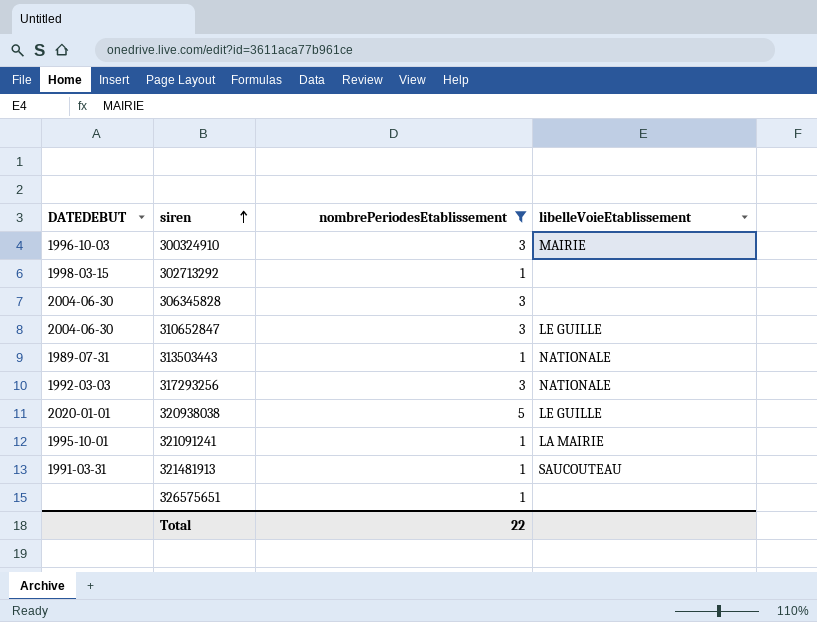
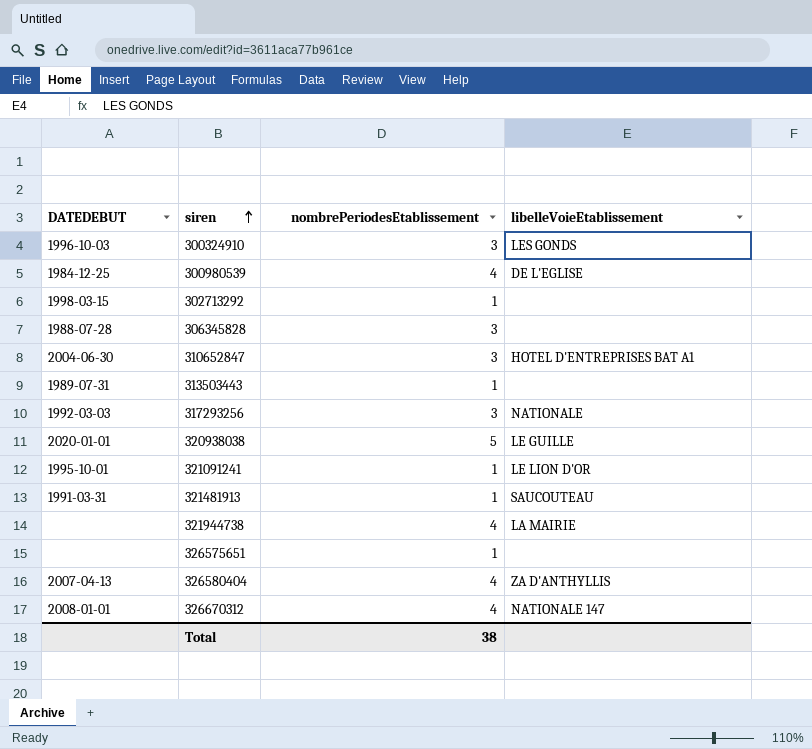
filter: nombrePeriodesEtablissement != 4 -> none
300324910 | libelleVoieEtablissement: MAIRIE -> LES GONDS
306345828 | DATEDEBUT: 2004-06-30 -> 1988-07-28
310652847 | libelleVoieEtablissement: LE GUILLE -> HOTEL D'ENTREPRISES BAT A1
313503443 | libelleVoieEtablissement: NATIONALE -> none
321091241 | libelleVoieEtablissement: LA MAIRIE -> LE LION D'OR
Total | nombrePeriodesEtablissement: 22 -> 38

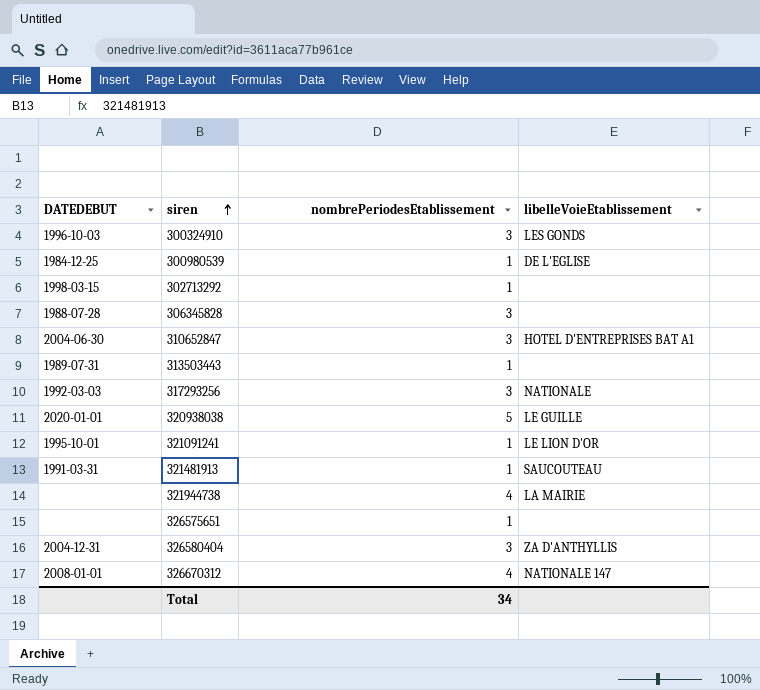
300980539 | nombrePeriodesEtablissement: 4 -> 1
326580404 | DATEDEBUT: 2007-04-13 -> 2004-12-31
326580404 | nombrePeriodesEtablissement: 4 -> 3
Total | nombrePeriodesEtablissement: 38 -> 34

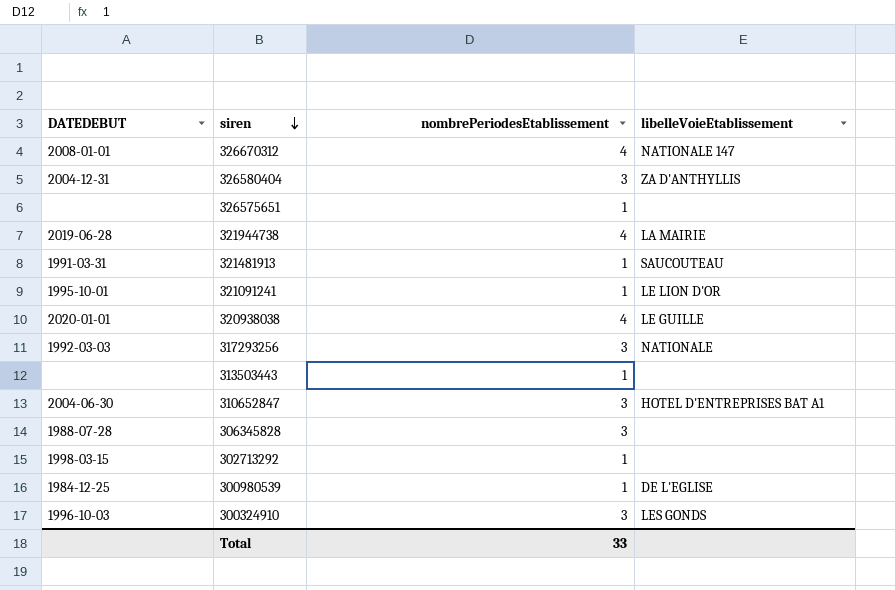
row order: siren ascending -> siren descending
321944738 | DATEDEBUT: none -> 2019-06-28
320938038 | nombrePeriodesEtablissement: 5 -> 4
313503443 | DATEDEBUT: 1989-07-31 -> none
Total | nombrePeriodesEtablissement: 34 -> 33

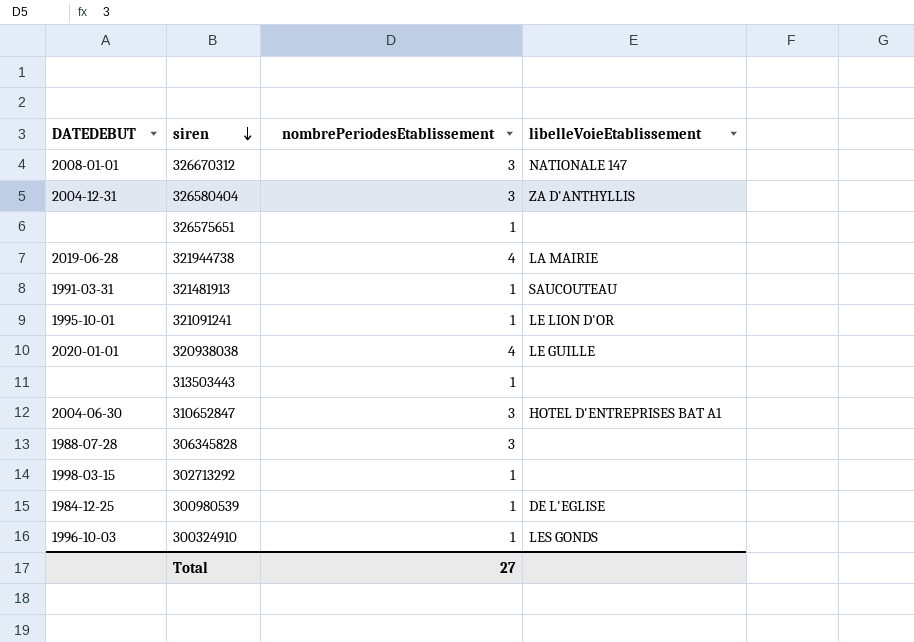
row 317293256: 1992-03-03 | 3 | NATIONALE -> none
326670312 | nombrePeriodesEtablissement: 4 -> 3
300324910 | nombrePeriodesEtablissement: 3 -> 1
Total | nombrePeriodesEtablissement: 33 -> 27

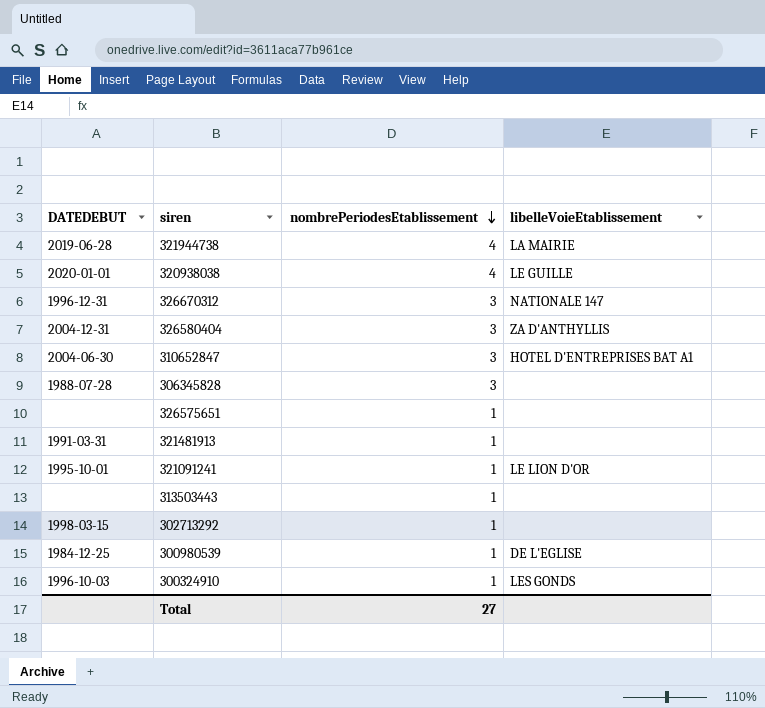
row order: siren descending -> nombrePeriodesEtablissement descending
326670312 | DATEDEBUT: 2008-01-01 -> 1996-12-31
321481913 | libelleVoieEtablissement: SAUCOUTEAU -> none

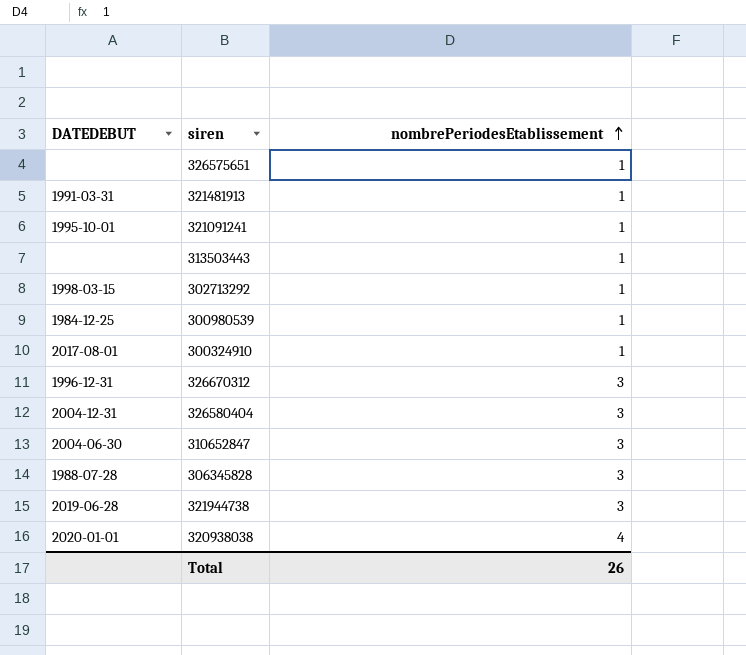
row order: nombrePeriodesEtablissement descending -> nombrePeriodesEtablissement ascending
column libelleVoieEtablissement | position: 4 -> none
300324910 | DATEDEBUT: 1996-10-03 -> 2017-08-01
321944738 | nombrePeriodesEtablissement: 4 -> 3
Total | nombrePeriodesEtablissement: 27 -> 26

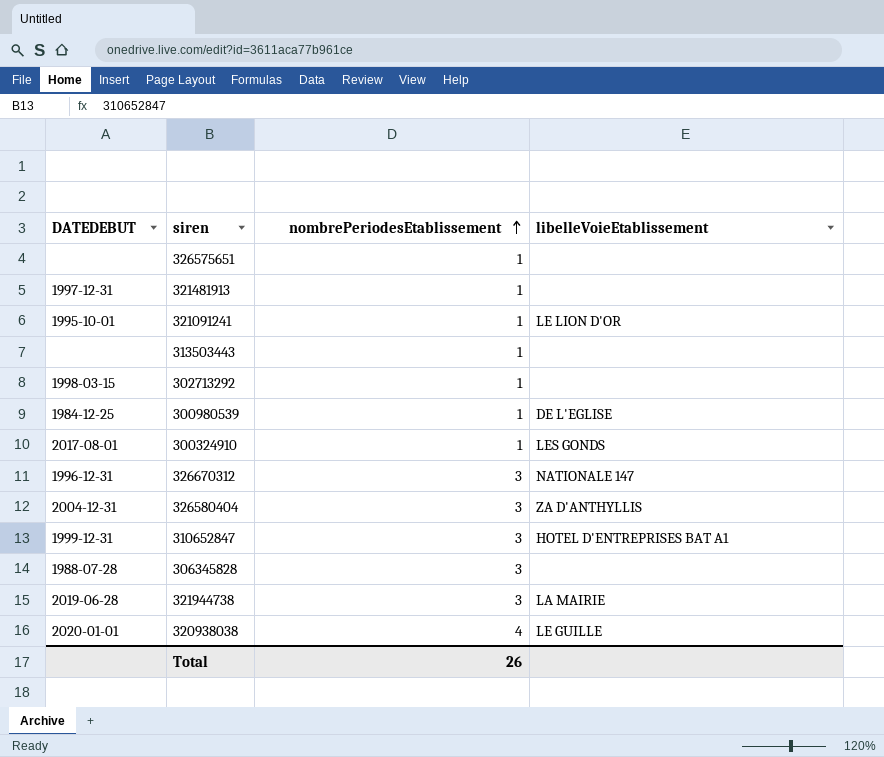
column libelleVoieEtablissement | position: none -> 4
321481913 | DATEDEBUT: 1991-03-31 -> 1997-12-31
310652847 | DATEDEBUT: 2004-06-30 -> 1999-12-31

